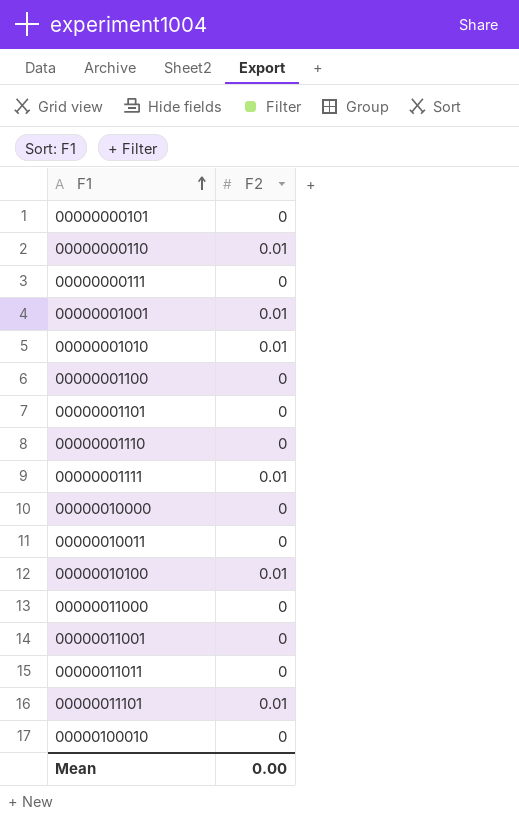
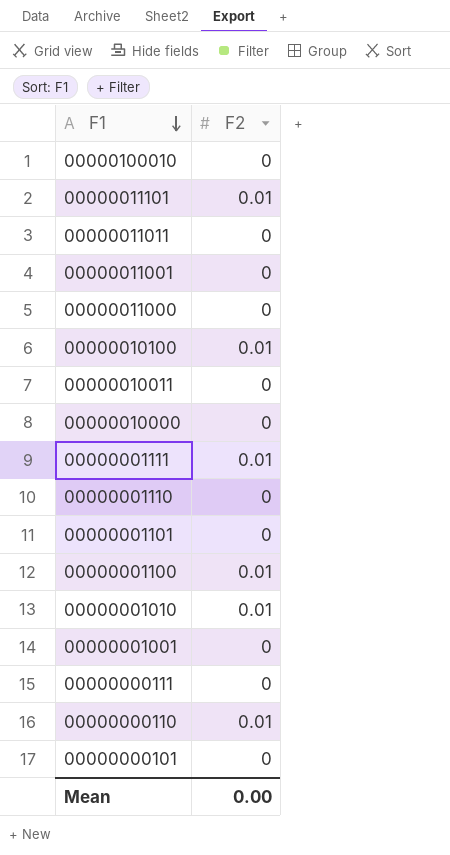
row order: F1 ascending -> F1 descending
00000001100 | F2: 0 -> 0.01
00000001001 | F2: 0.01 -> 0

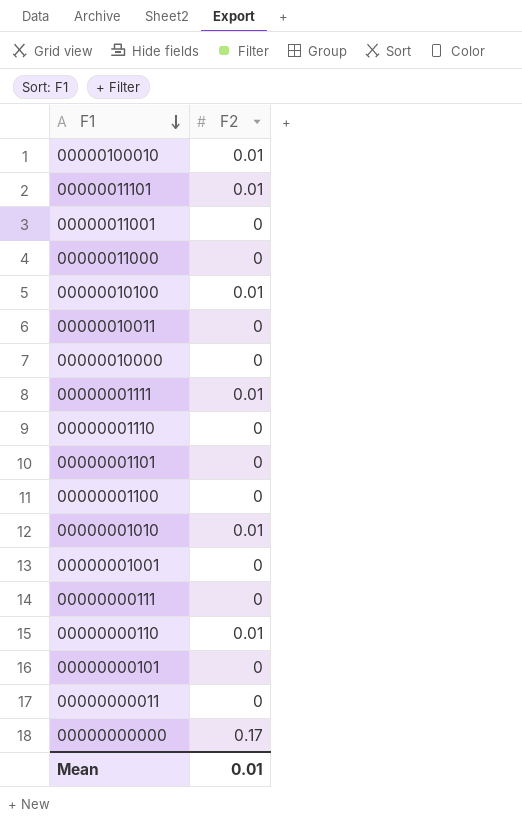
row 00000011011: 0 -> none
00000100010 | F2: 0 -> 0.01
00000001100 | F2: 0.01 -> 0
row 00000000011: none -> 0
row 00000000000: none -> 0.17
Mean | F2: 0.00 -> 0.01

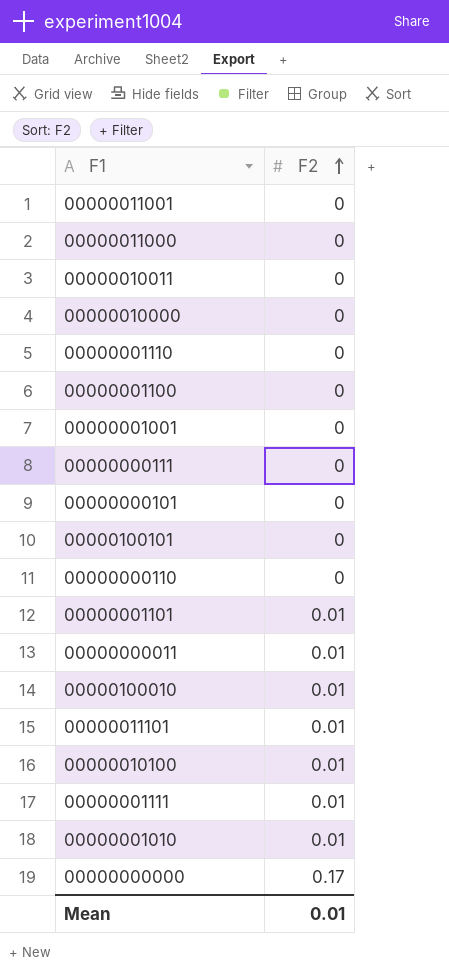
row order: F1 descending -> F2 ascending
row 00000100101: none -> 0
00000000110 | F2: 0.01 -> 0
00000001101 | F2: 0 -> 0.01
00000000011 | F2: 0 -> 0.01

